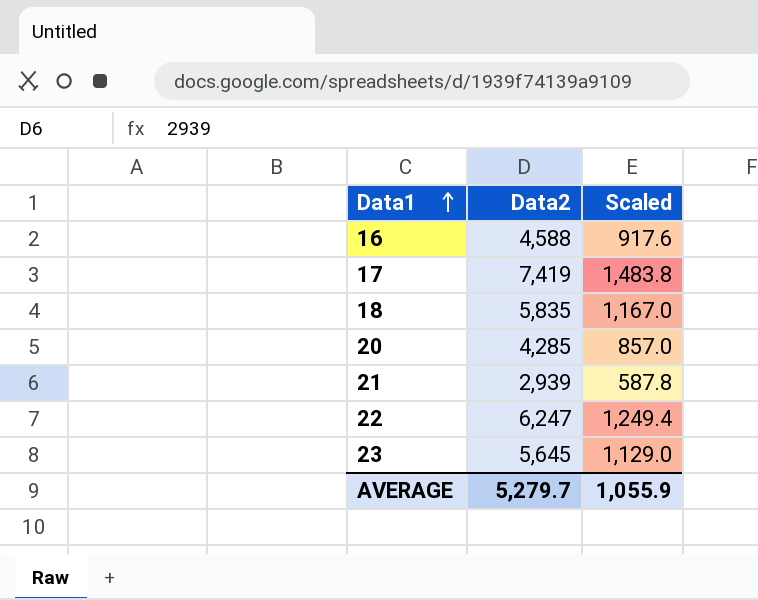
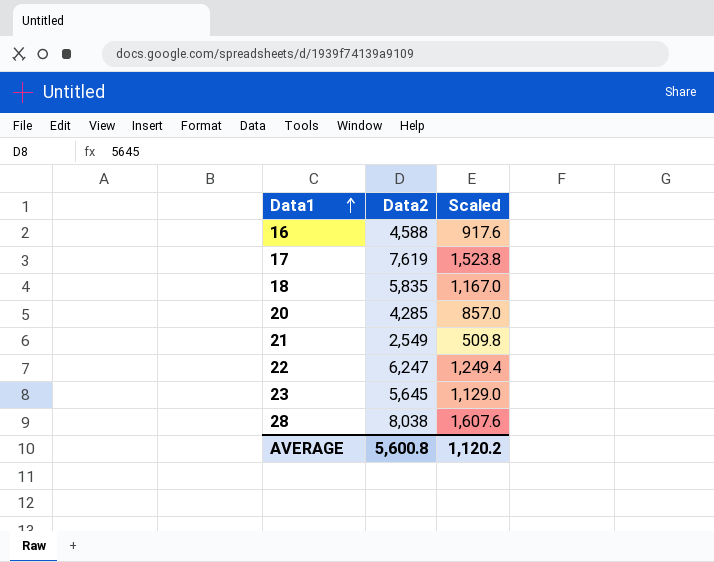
17 | Data2: 7,419 -> 7,619
17 | Scaled: 1,483.8 -> 1,523.8
21 | Data2: 2,939 -> 2,549
21 | Scaled: 587.8 -> 509.8
row 28: none -> 8,038 | 1,607.6
AVERAGE | Data2: 5,279.7 -> 5,600.8
AVERAGE | Scaled: 1,055.9 -> 1,120.2

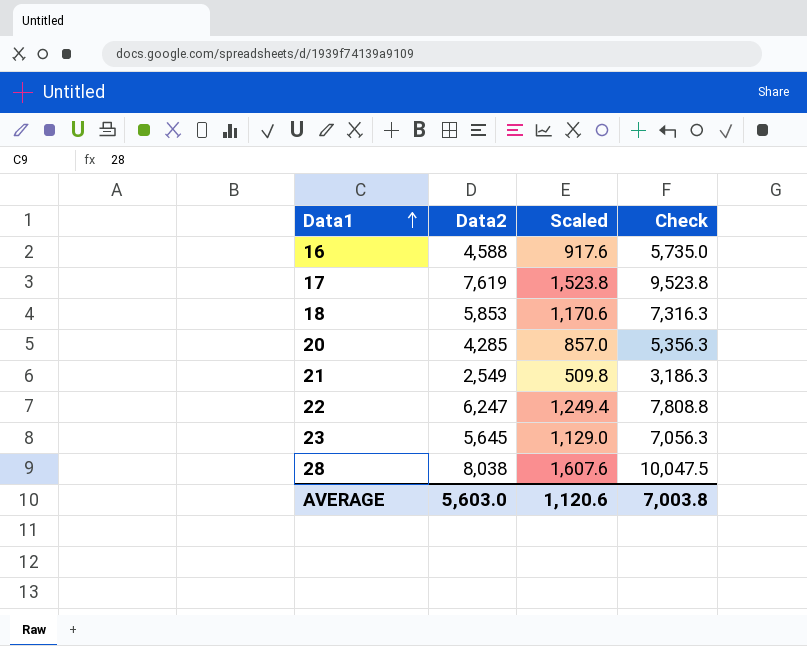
column Check | formula: none -> [Data2] * 1.25
18 | Data2: 5,835 -> 5,853
18 | Scaled: 1,167.0 -> 1,170.6
AVERAGE | Data2: 5,600.8 -> 5,603.0
AVERAGE | Scaled: 1,120.2 -> 1,120.6

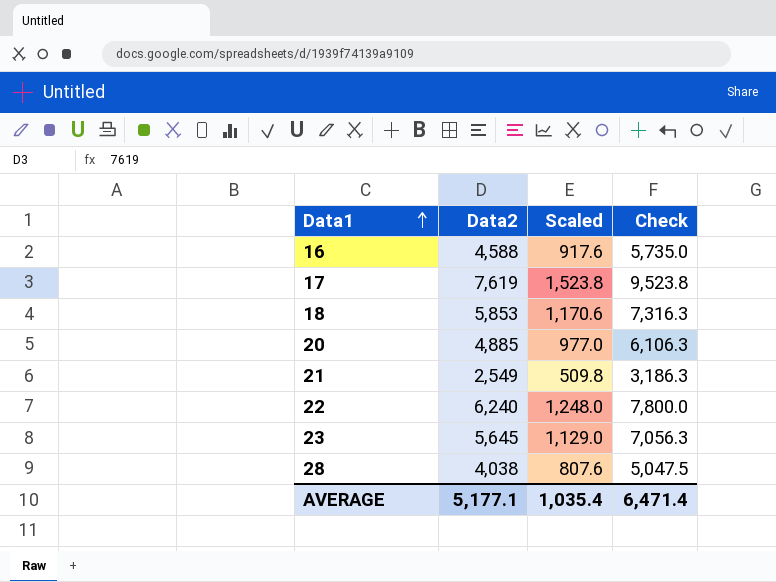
20 | Data2: 4,285 -> 4,885
20 | Scaled: 857.0 -> 977.0
20 | Check: 5,356.3 -> 6,106.3
22 | Data2: 6,247 -> 6,240
22 | Scaled: 1,249.4 -> 1,248.0
22 | Check: 7,808.8 -> 7,800.0
28 | Data2: 8,038 -> 4,038
28 | Scaled: 1,607.6 -> 807.6
28 | Check: 10,047.5 -> 5,047.5
AVERAGE | Data2: 5,603.0 -> 5,177.1
AVERAGE | Scaled: 1,120.6 -> 1,035.4
AVERAGE | Check: 7,003.8 -> 6,471.4

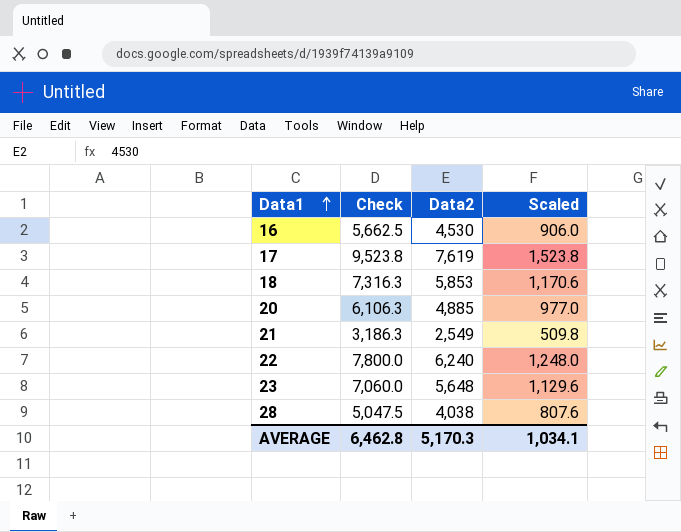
column Check | position: 4 -> 2
16 | Check: 5,735.0 -> 5,662.5
16 | Data2: 4,588 -> 4,530
16 | Scaled: 917.6 -> 906.0
23 | Check: 7,056.3 -> 7,060.0
23 | Data2: 5,645 -> 5,648
23 | Scaled: 1,129.0 -> 1,129.6
AVERAGE | Check: 6,471.4 -> 6,462.8
AVERAGE | Data2: 5,177.1 -> 5,170.3
AVERAGE | Scaled: 1,035.4 -> 1,034.1

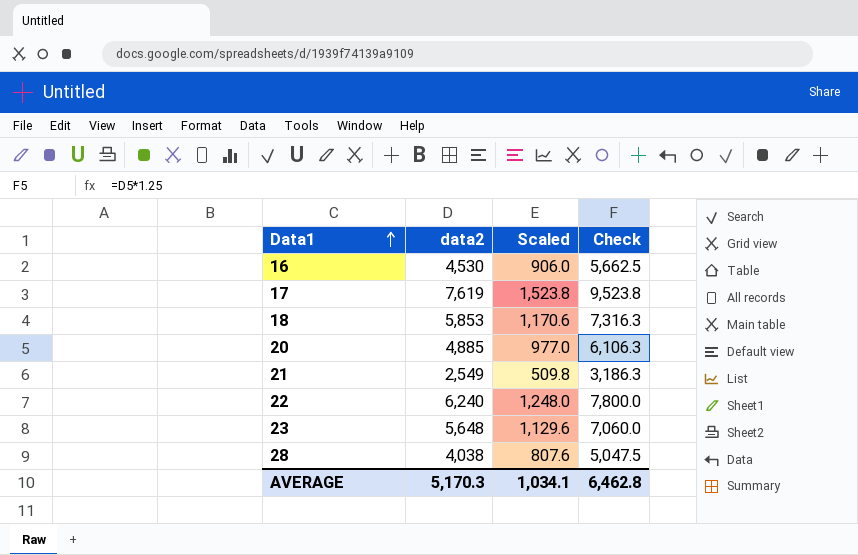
column name: Data2 -> data2
column Check | position: 2 -> 4

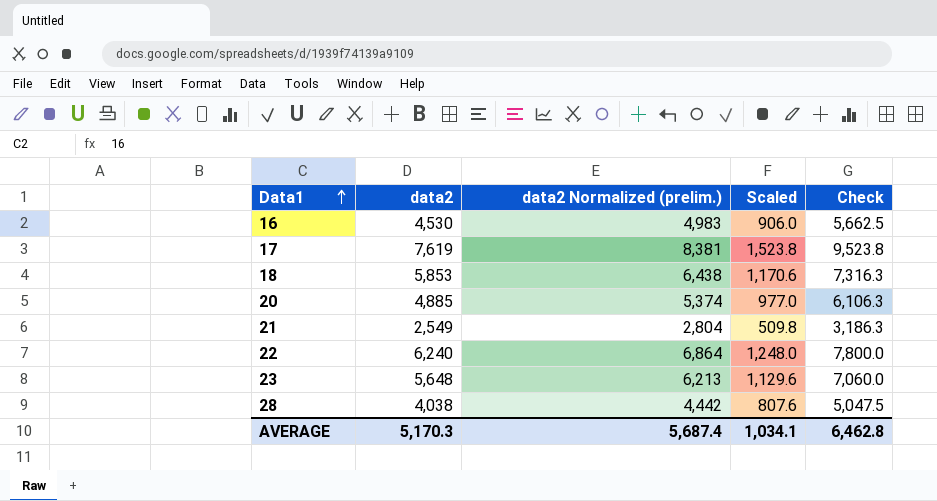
column data2 Normalized (prelim.) | formula: none -> [data2] * 1.1

